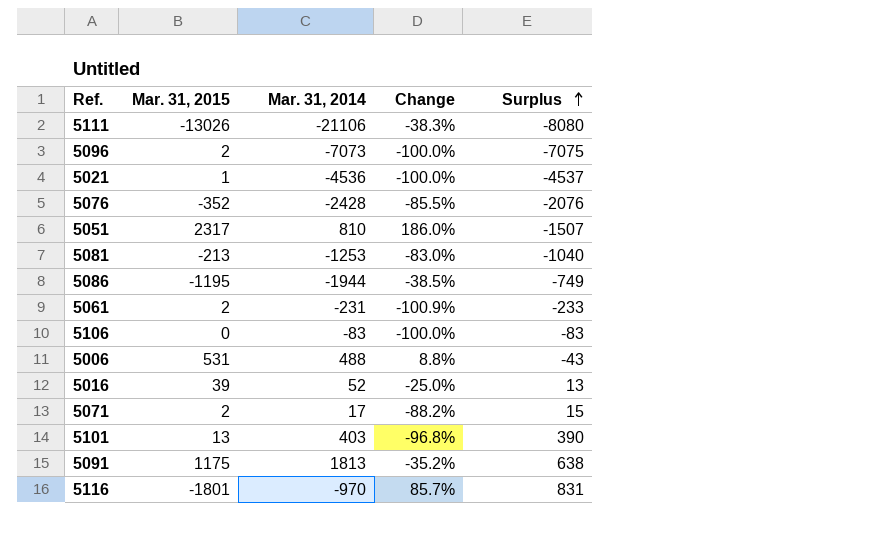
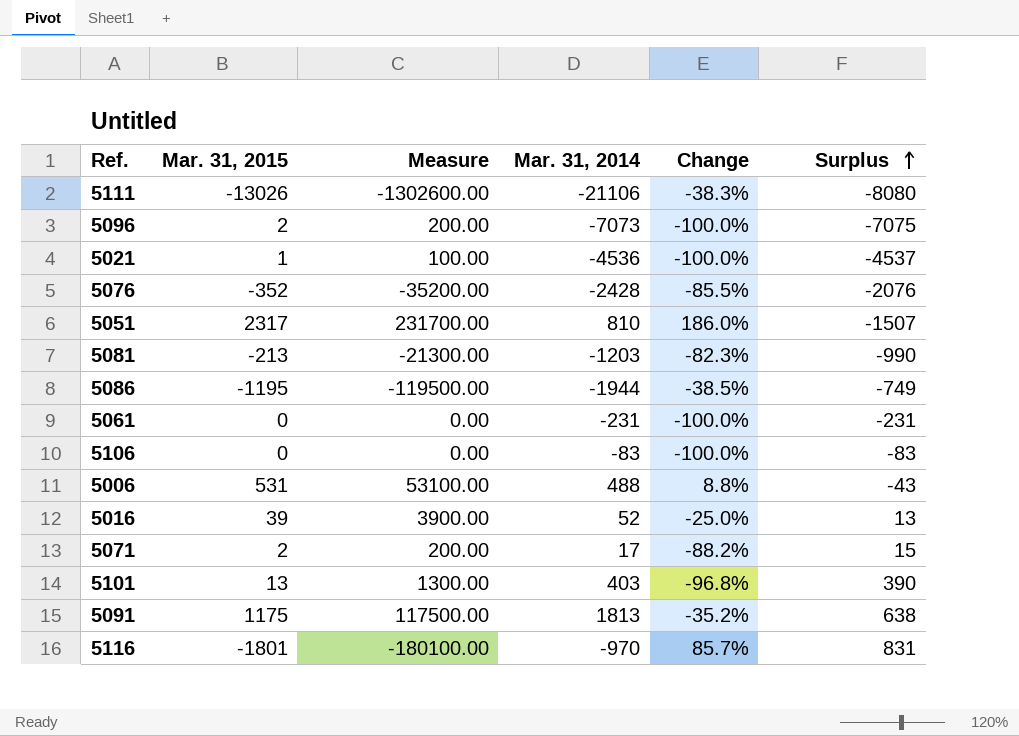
column Measure | formula: none -> [Mar. 31, 2015] * 100
5081 | Mar. 31, 2014: -1253 -> -1203
5081 | Change: -83.0% -> -82.3%
5081 | Surplus: -1040 -> -990
5061 | Mar. 31, 2015: 2 -> 0
5061 | Change: -100.9% -> -100.0%
5061 | Surplus: -233 -> -231

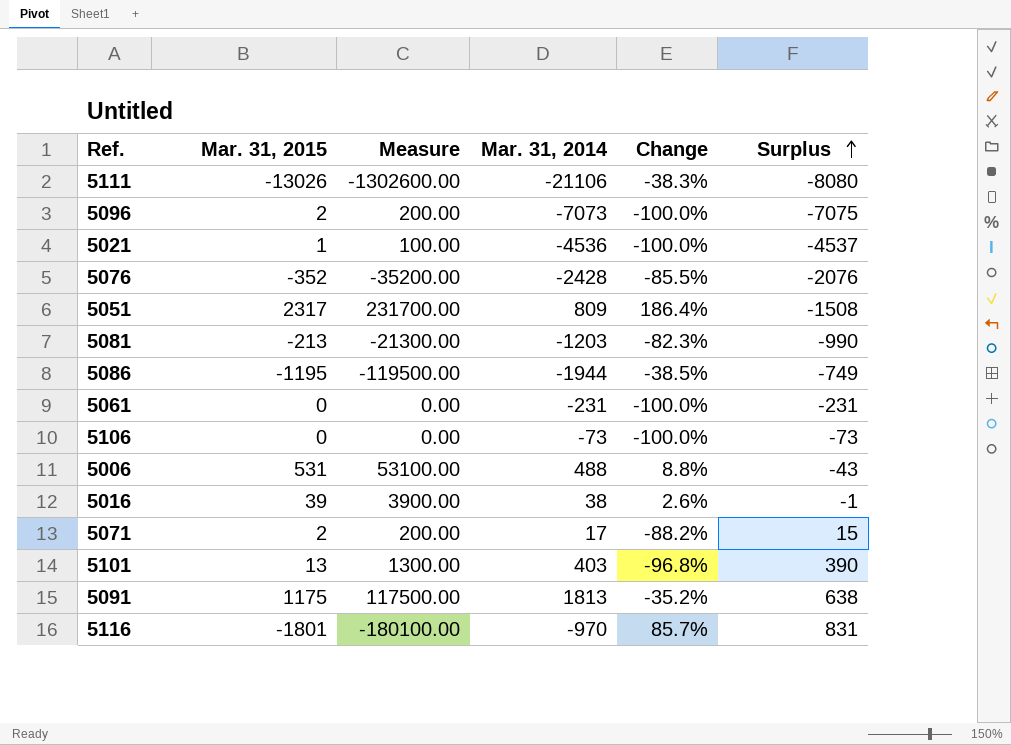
5051 | Mar. 31, 2014: 810 -> 809
5051 | Change: 186.0% -> 186.4%
5051 | Surplus: -1507 -> -1508
5106 | Mar. 31, 2014: -83 -> -73
5106 | Surplus: -83 -> -73
5016 | Mar. 31, 2014: 52 -> 38
5016 | Change: -25.0% -> 2.6%
5016 | Surplus: 13 -> -1

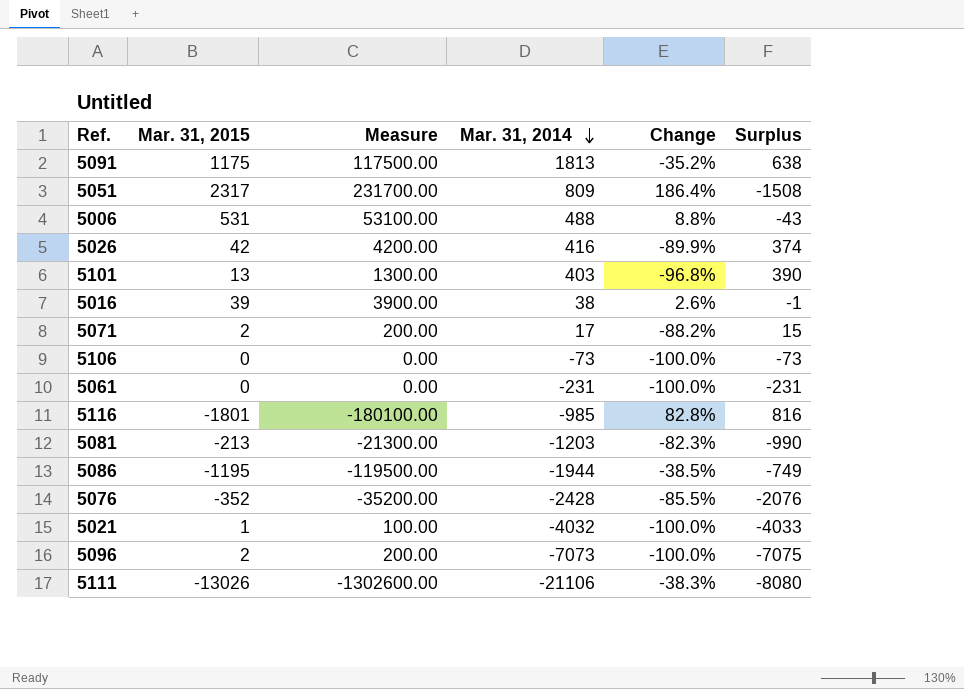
row order: Surplus ascending -> Mar. 31, 2014 descending
row 5026: none -> 42 | 4200.00 | 416 | -89.9% | 374
5116 | Mar. 31, 2014: -970 -> -985
5116 | Change: 85.7% -> 82.8%
5116 | Surplus: 831 -> 816
5021 | Mar. 31, 2014: -4536 -> -4032
5021 | Surplus: -4537 -> -4033

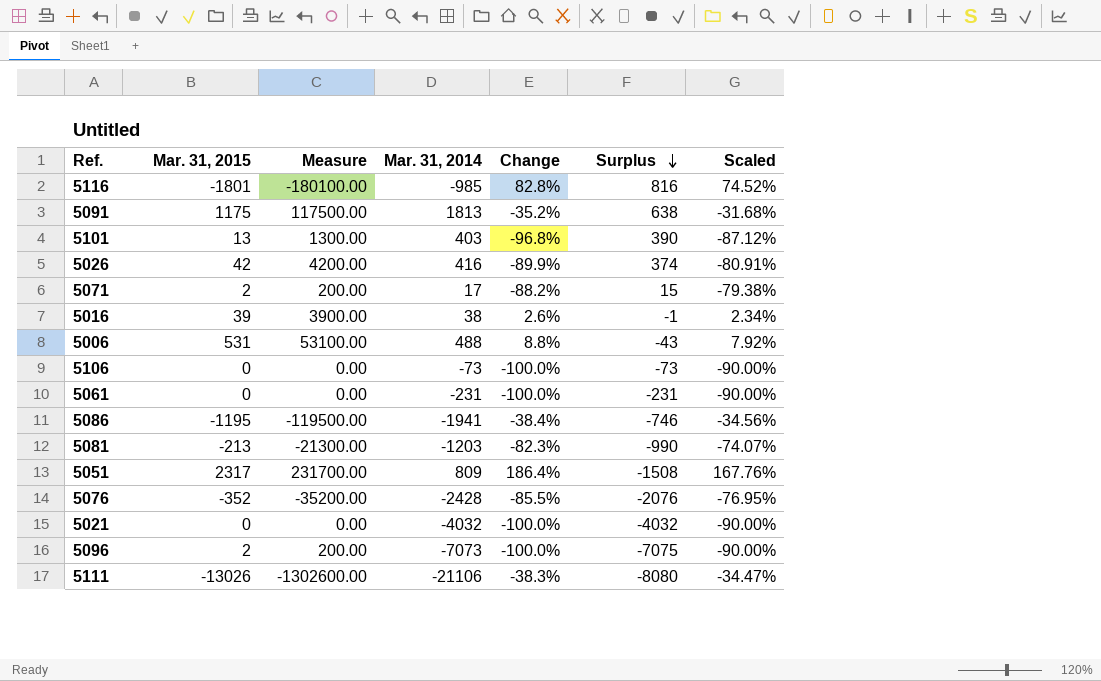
row order: Mar. 31, 2014 descending -> Surplus descending
column Scaled | formula: none -> [Change] * 0.9
5086 | Mar. 31, 2014: -1944 -> -1941
5086 | Change: -38.5% -> -38.4%
5086 | Surplus: -749 -> -746
5021 | Mar. 31, 2015: 1 -> 0
5021 | Measure: 100.00 -> 0.00
5021 | Surplus: -4033 -> -4032

